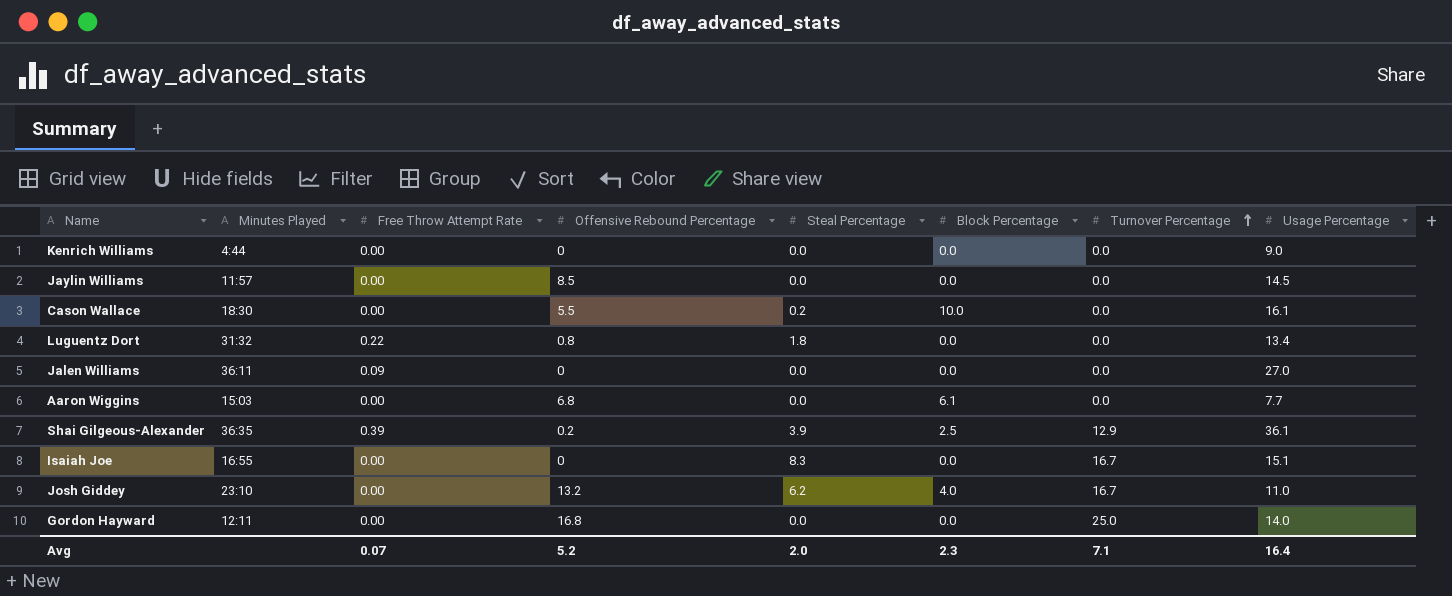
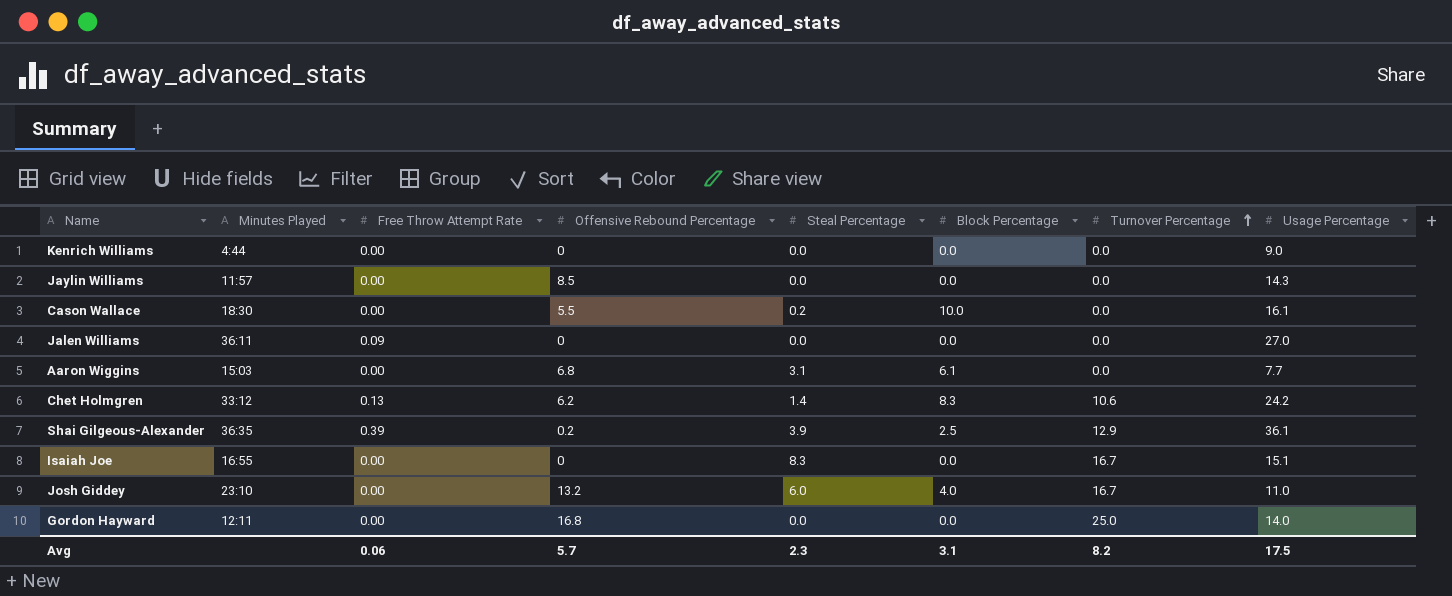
row Luguentz Dort: 31:32 | 0.22 | 0.8 | 1.8 | 0.0 | 0.0 | 13.4 -> none
Jaylin Williams | Usage Percentage: 14.5 -> 14.3
Aaron Wiggins | Steal Percentage: 0.0 -> 3.1
row Chet Holmgren: none -> 33:12 | 0.13 | 6.2 | 1.4 | 8.3 | 10.6 | 24.2
Josh Giddey | Steal Percentage: 6.2 -> 6.0
Avg | Free Throw Attempt Rate: 0.07 -> 0.06
Avg | Offensive Rebound Percentage: 5.2 -> 5.7
Avg | Steal Percentage: 2.0 -> 2.3
Avg | Block Percentage: 2.3 -> 3.1
Avg | Turnover Percentage: 7.1 -> 8.2
Avg | Usage Percentage: 16.4 -> 17.5

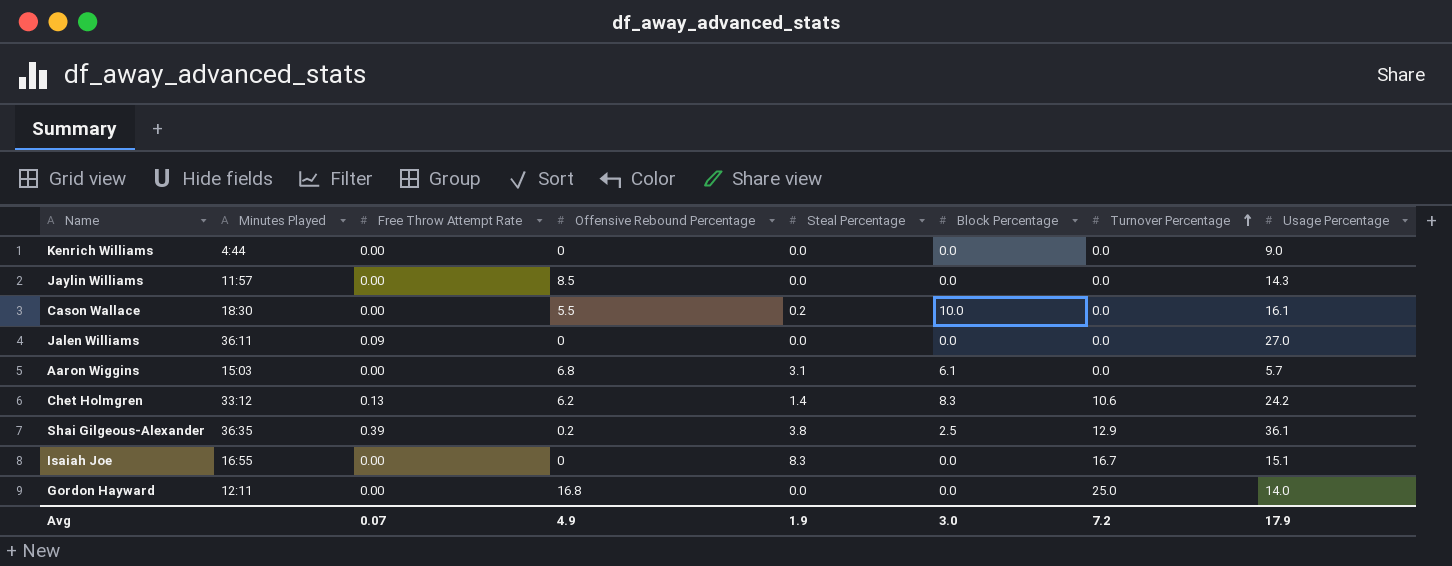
row Josh Giddey: 23:10 | 0.00 | 13.2 | 6.0 | 4.0 | 16.7 | 11.0 -> none
Aaron Wiggins | Usage Percentage: 7.7 -> 5.7
Shai Gilgeous-Alexander | Steal Percentage: 3.9 -> 3.8
Avg | Free Throw Attempt Rate: 0.06 -> 0.07
Avg | Offensive Rebound Percentage: 5.7 -> 4.9
Avg | Steal Percentage: 2.3 -> 1.9
Avg | Block Percentage: 3.1 -> 3.0
Avg | Turnover Percentage: 8.2 -> 7.2
Avg | Usage Percentage: 17.5 -> 17.9

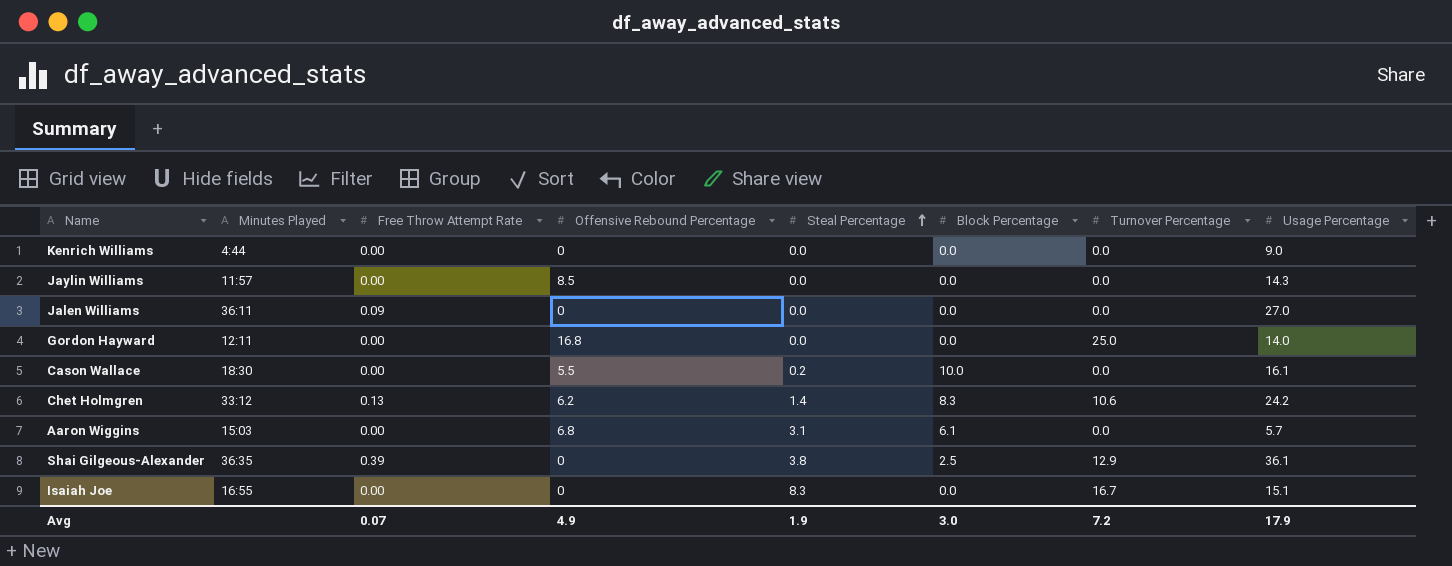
row order: Turnover Percentage ascending -> Steal Percentage ascending
Shai Gilgeous-Alexander | Offensive Rebound Percentage: 0.2 -> 0

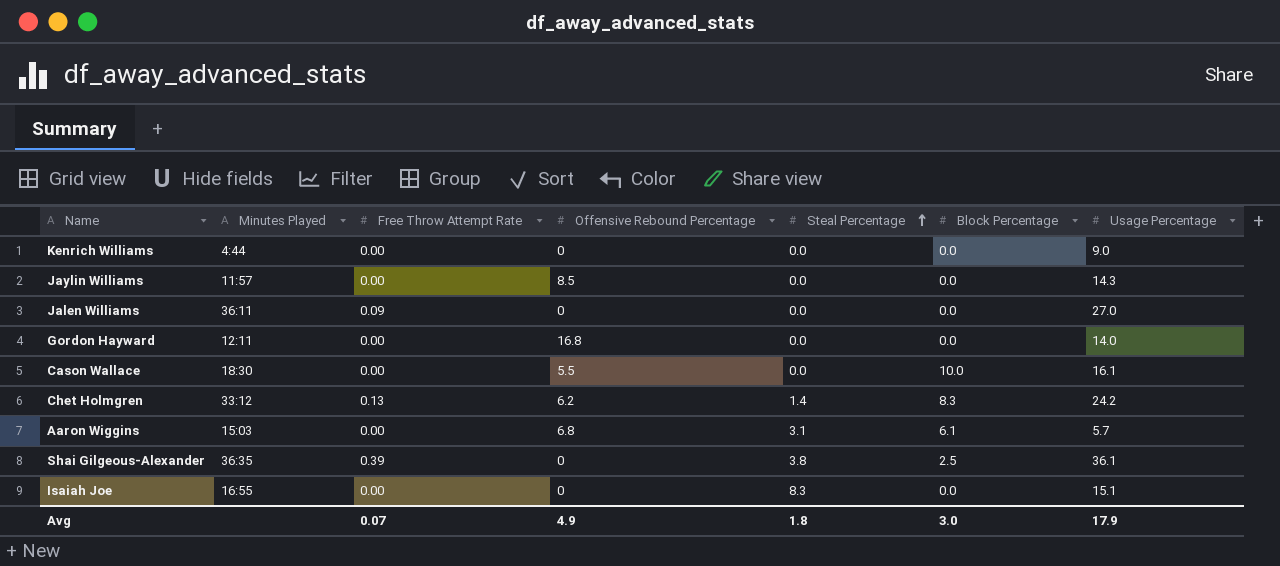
column Turnover Percentage | position: 7 -> none
Cason Wallace | Steal Percentage: 0.2 -> 0.0
Avg | Steal Percentage: 1.9 -> 1.8

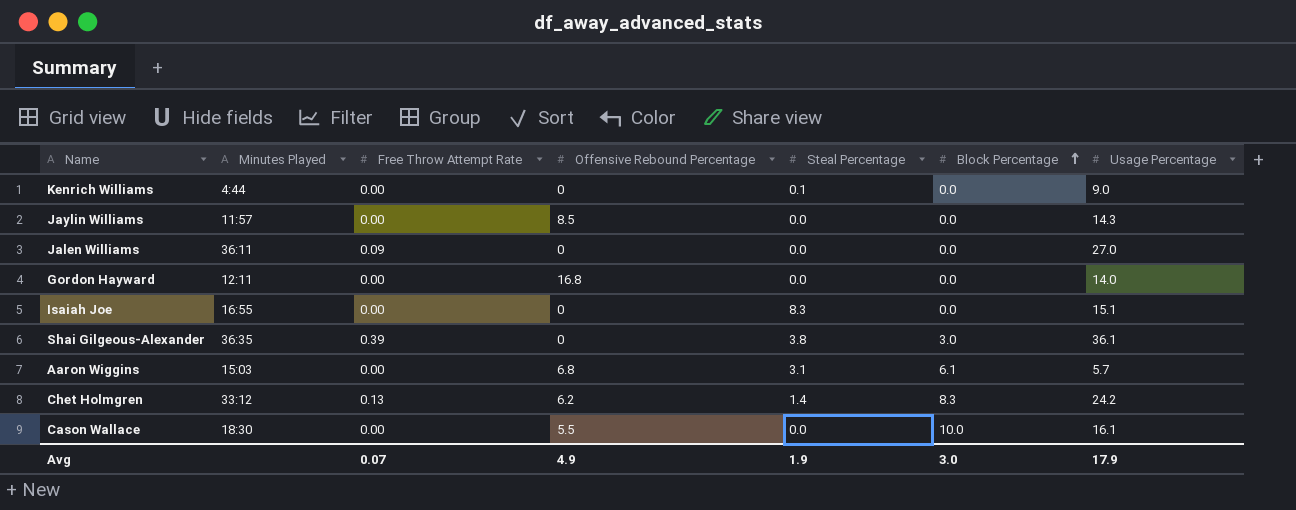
row order: Steal Percentage ascending -> Block Percentage ascending
Kenrich Williams | Steal Percentage: 0.0 -> 0.1
Shai Gilgeous-Alexander | Block Percentage: 2.5 -> 3.0
Avg | Steal Percentage: 1.8 -> 1.9

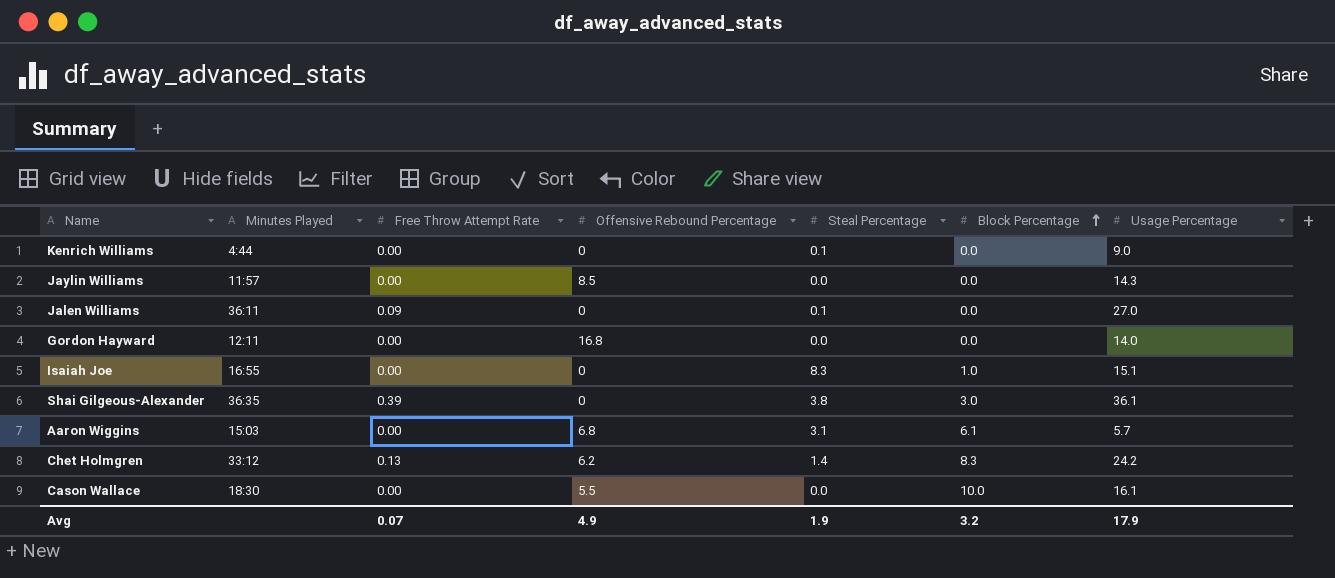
Jalen Williams | Steal Percentage: 0.0 -> 0.1
Isaiah Joe | Block Percentage: 0.0 -> 1.0
Avg | Block Percentage: 3.0 -> 3.2

